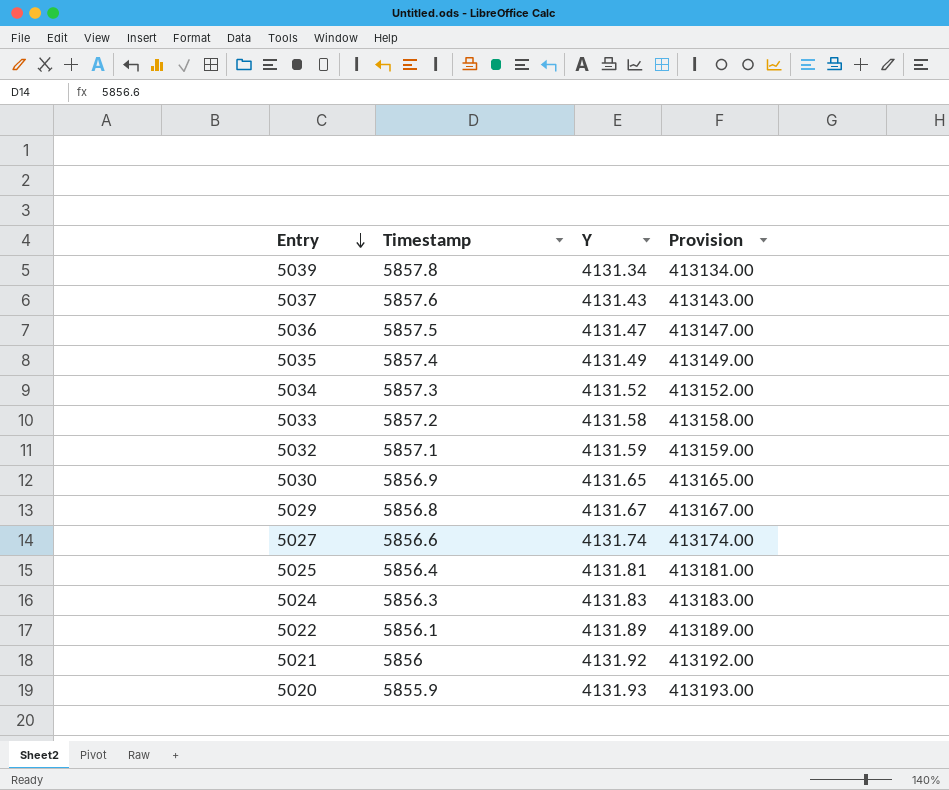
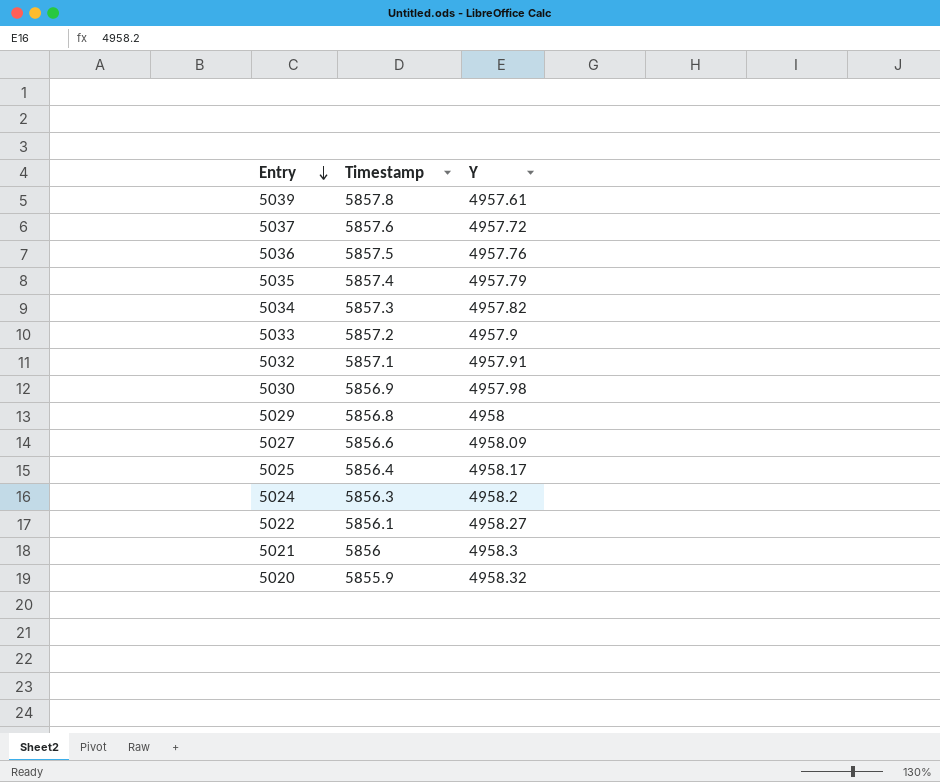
column Provision | formula: [Y] * 100 -> none
5039 | Y: 4131.34 -> 4957.61
5037 | Y: 4131.43 -> 4957.72
5036 | Y: 4131.47 -> 4957.76
5035 | Y: 4131.49 -> 4957.79
5034 | Y: 4131.52 -> 4957.82
5033 | Y: 4131.58 -> 4957.9
5032 | Y: 4131.59 -> 4957.91
5030 | Y: 4131.65 -> 4957.98
5029 | Y: 4131.67 -> 4958
5027 | Y: 4131.74 -> 4958.09
5025 | Y: 4131.81 -> 4958.17
5024 | Y: 4131.83 -> 4958.2
5022 | Y: 4131.89 -> 4958.27
5021 | Y: 4131.92 -> 4958.3
5020 | Y: 4131.93 -> 4958.32

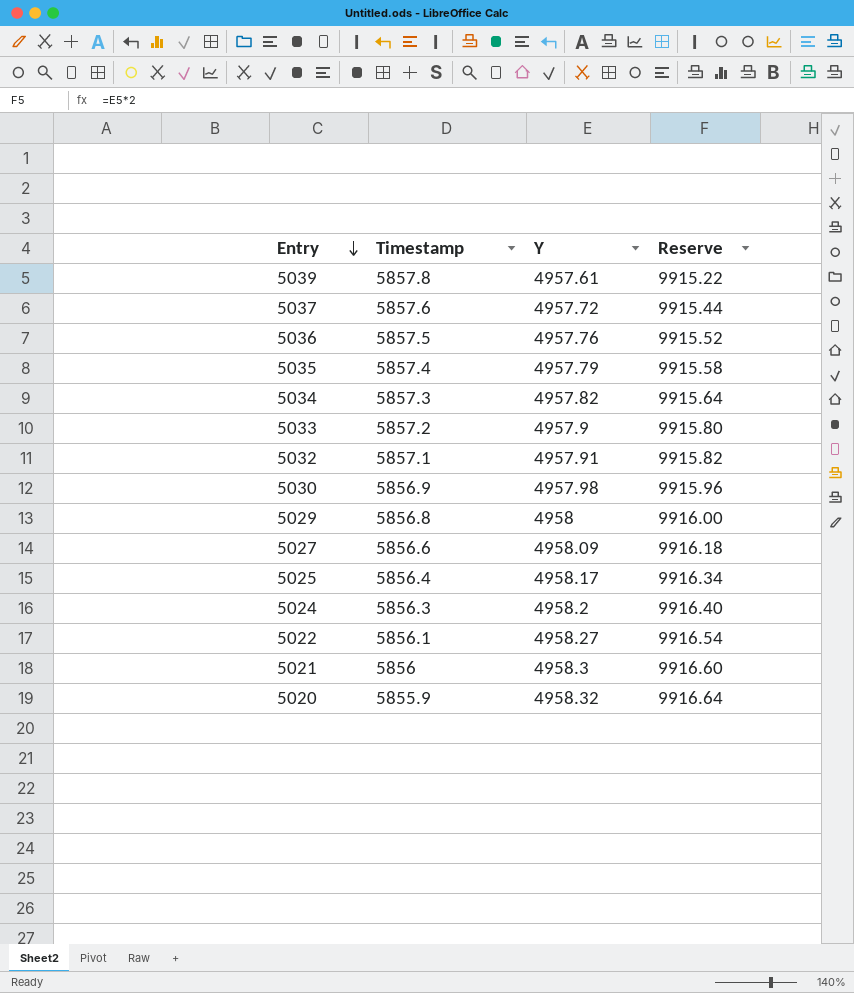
column Reserve | formula: none -> [Y] * 2

